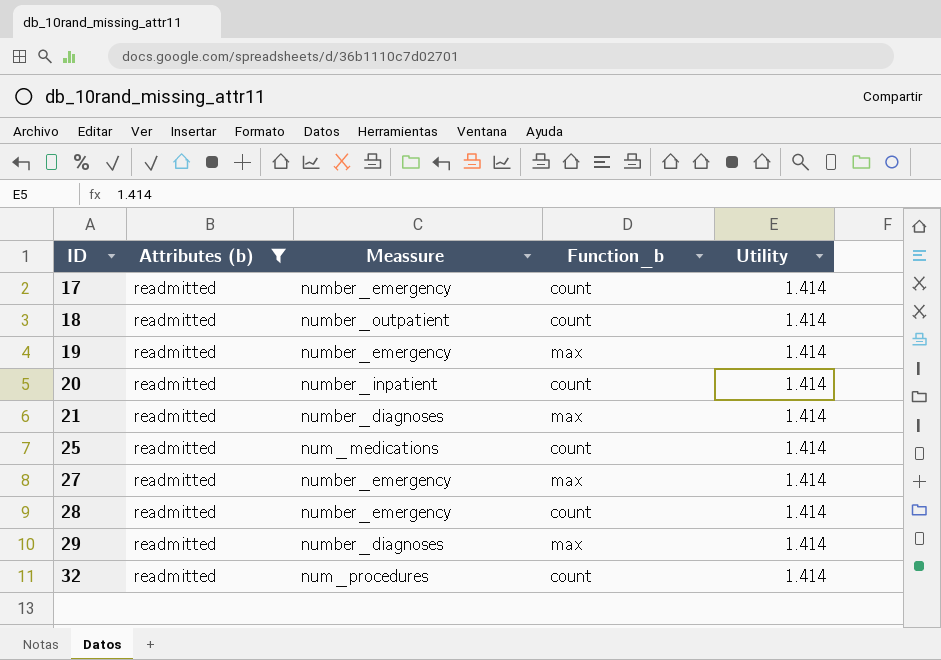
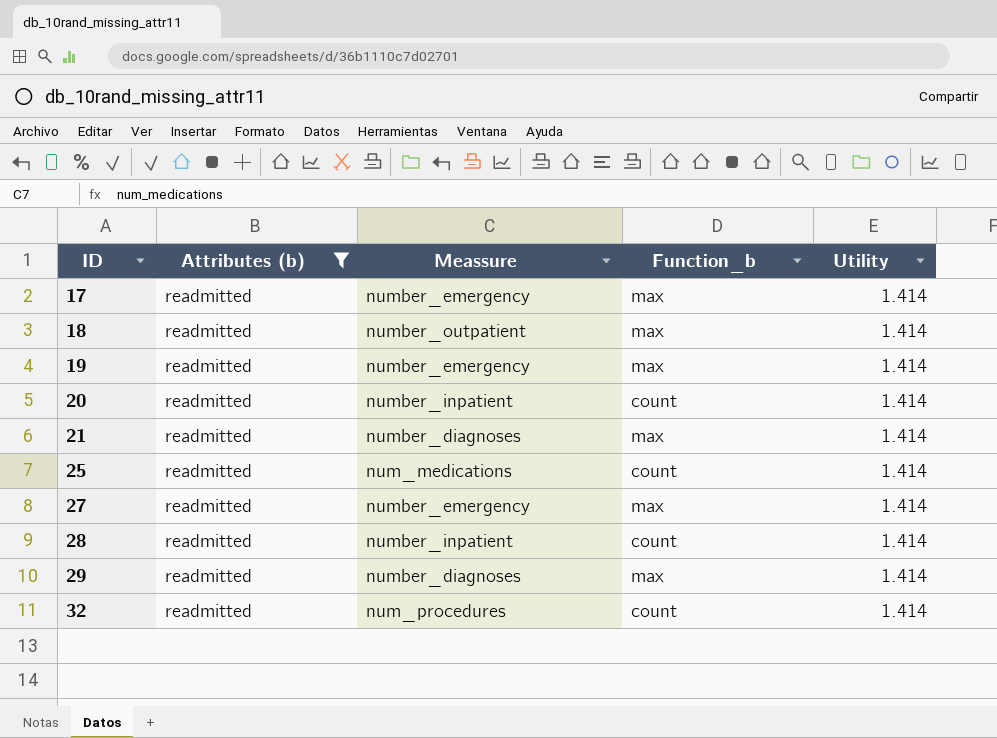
17 | Function_b: count -> max
18 | Function_b: count -> max
28 | Meassure: number_emergency -> number_inpatient

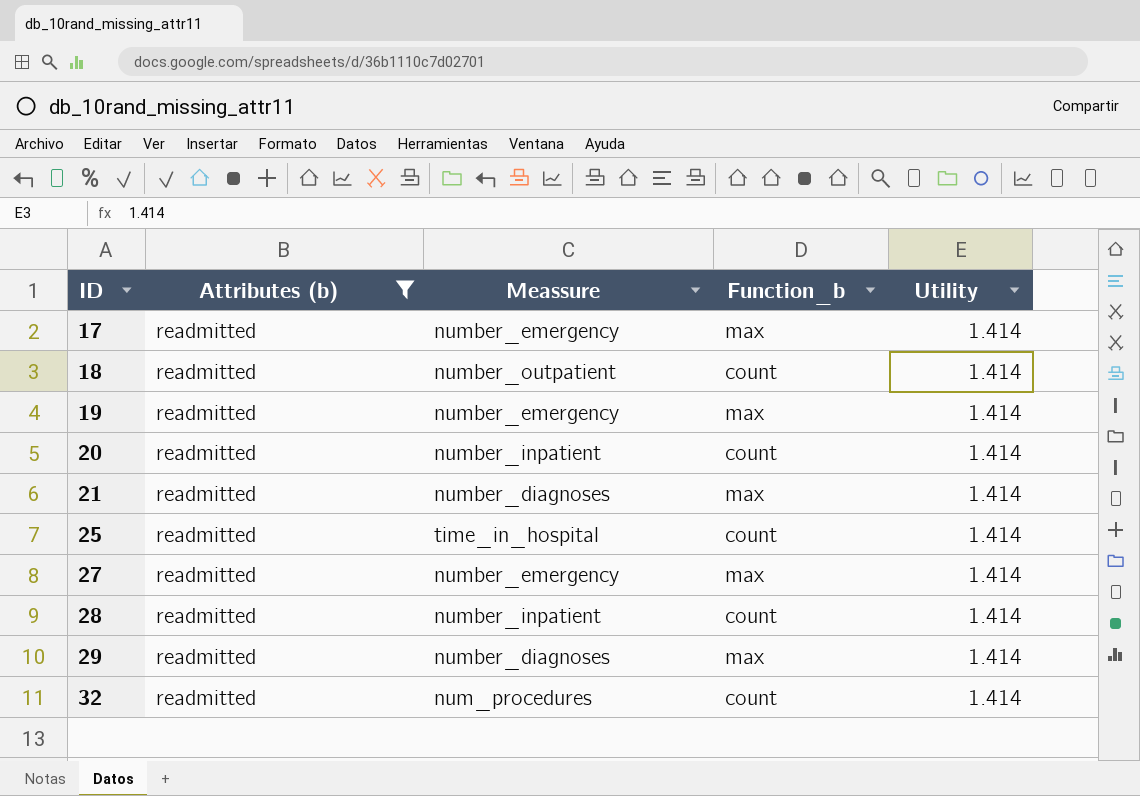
18 | Function_b: max -> count
25 | Meassure: num_medications -> time_in_hospital

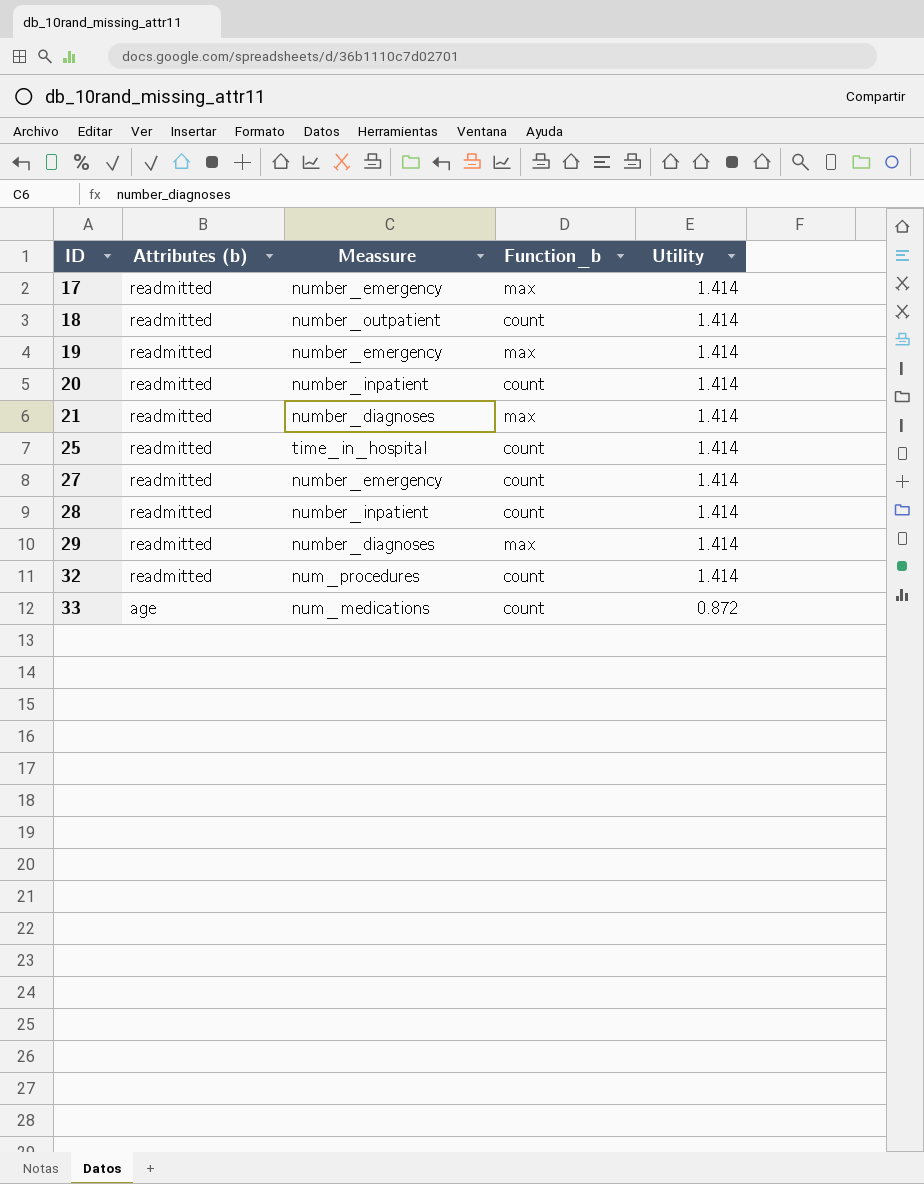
filter: Attributes (b) = readmitted -> none
27 | Function_b: max -> count

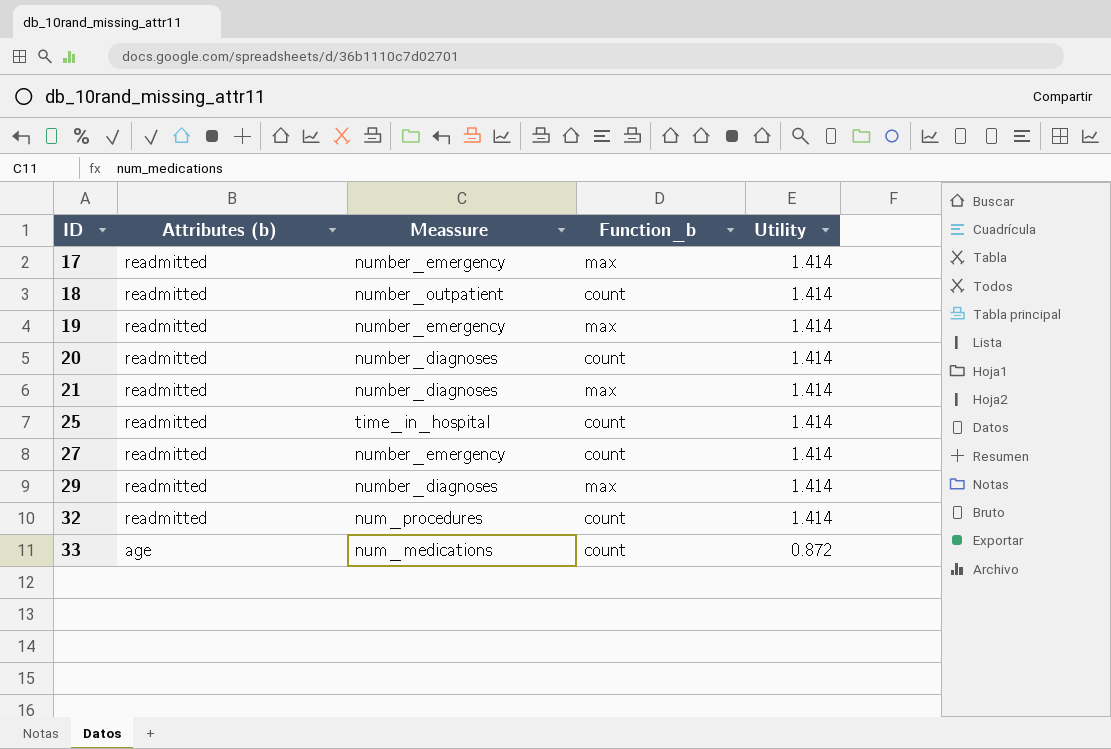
row 28: readmitted | number_inpatient | count | 1.414 -> none
20 | Meassure: number_inpatient -> number_diagnoses

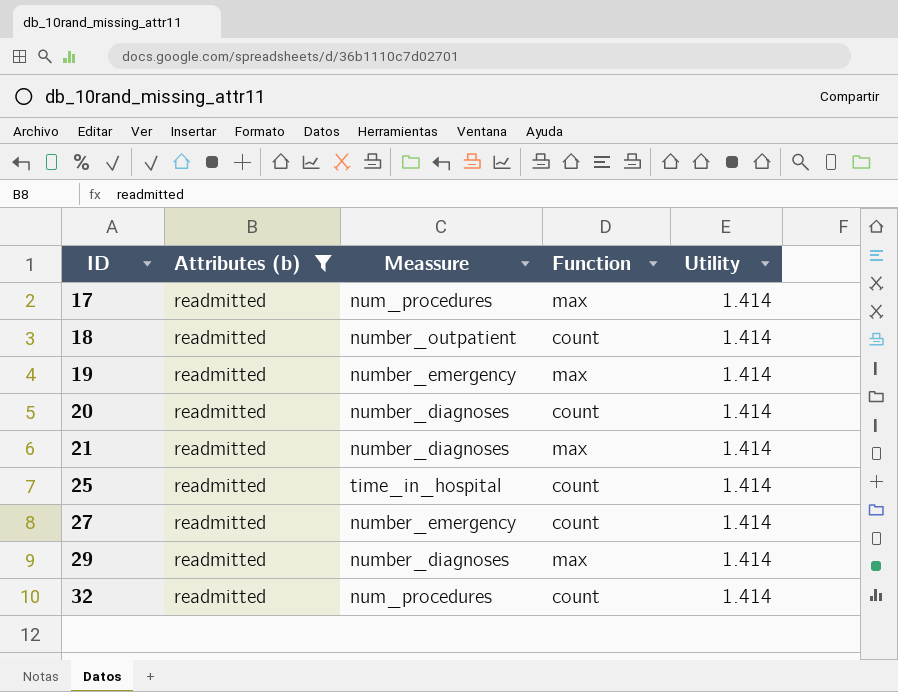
filter: none -> Attributes (b) = readmitted
column name: Function_b -> Function
17 | Meassure: number_emergency -> num_procedures

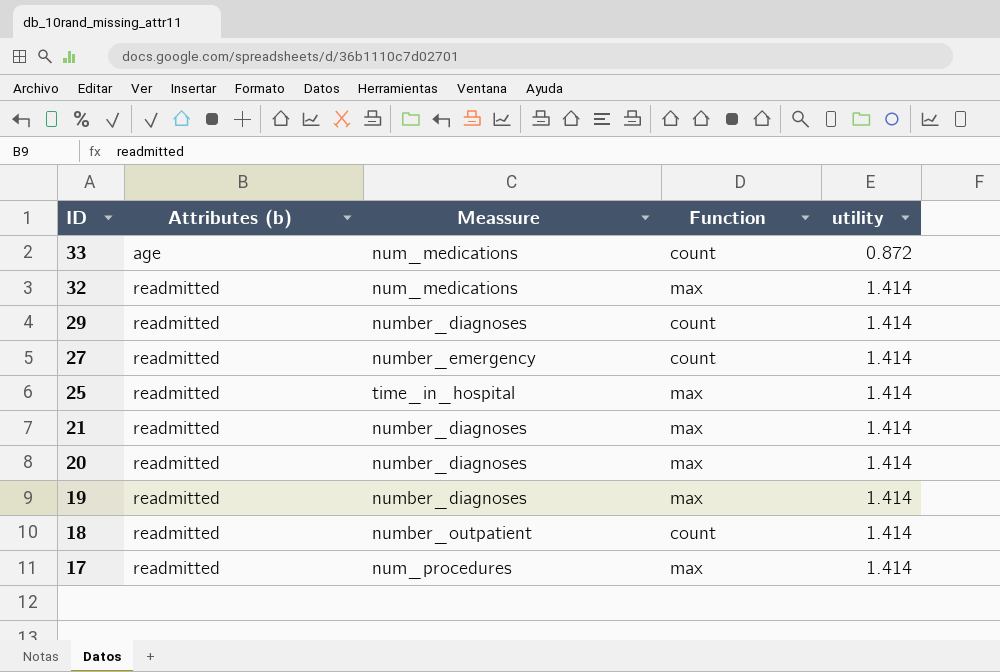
filter: Attributes (b) = readmitted -> none
row order: ID ascending -> ID descending
column name: Utility -> utility
32 | Meassure: num_procedures -> num_medications
32 | Function: count -> max
29 | Function: max -> count
25 | Function: count -> max
20 | Function: count -> max
19 | Meassure: number_emergency -> number_diagnoses

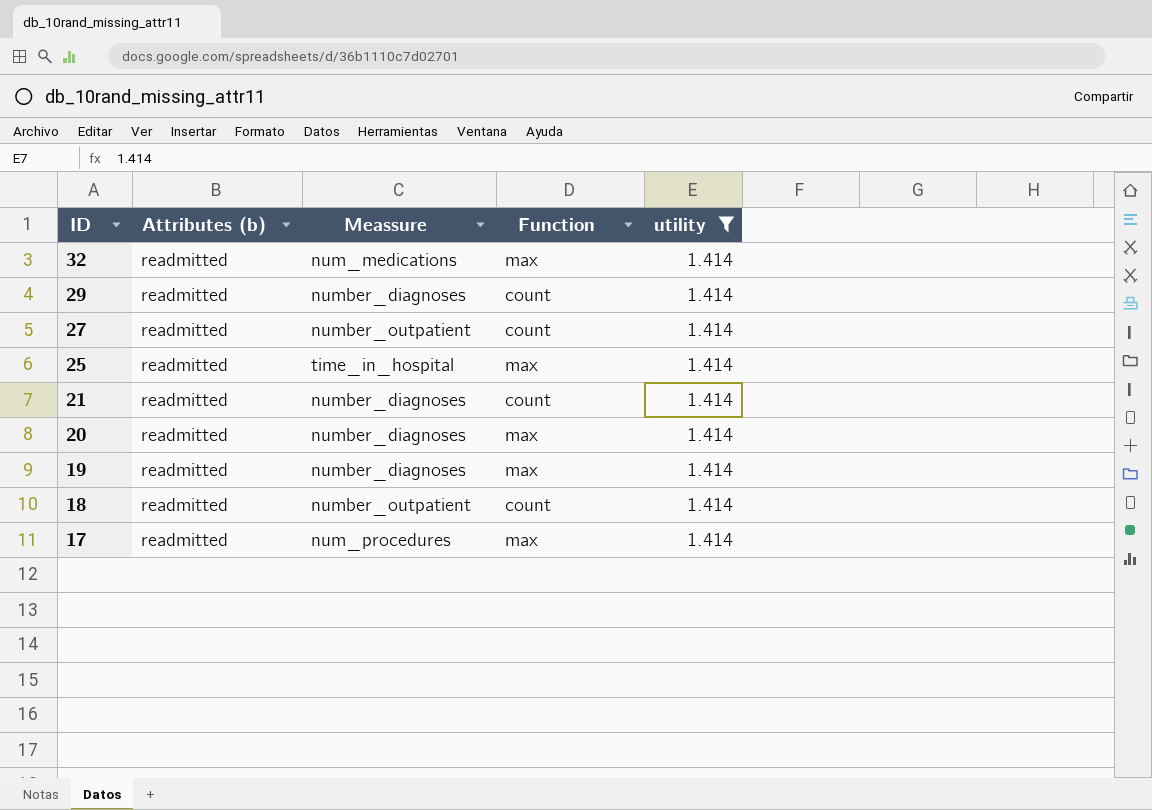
filter: none -> utility = 1.414
27 | Meassure: number_emergency -> number_outpatient
21 | Function: max -> count

